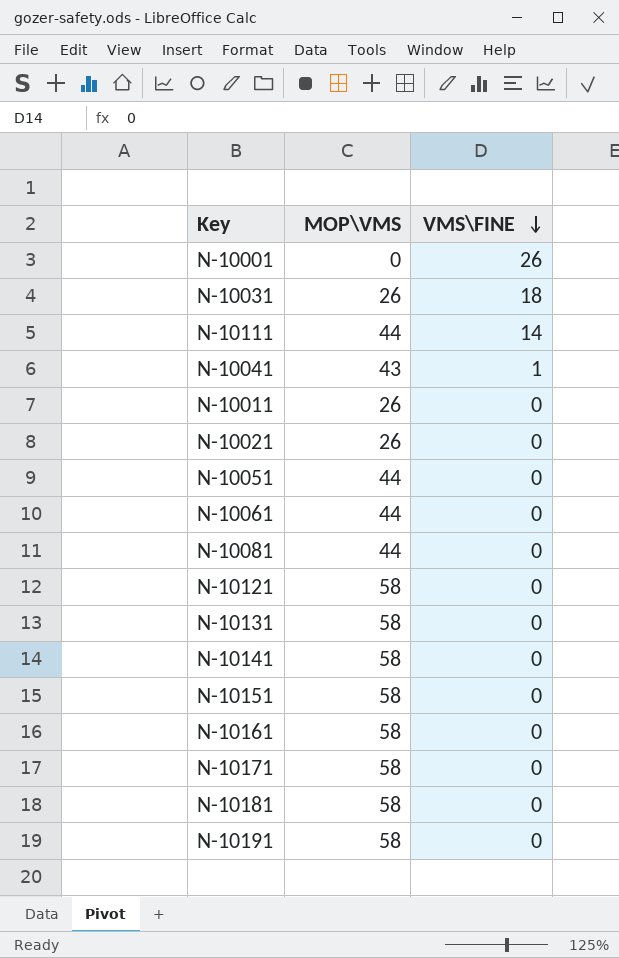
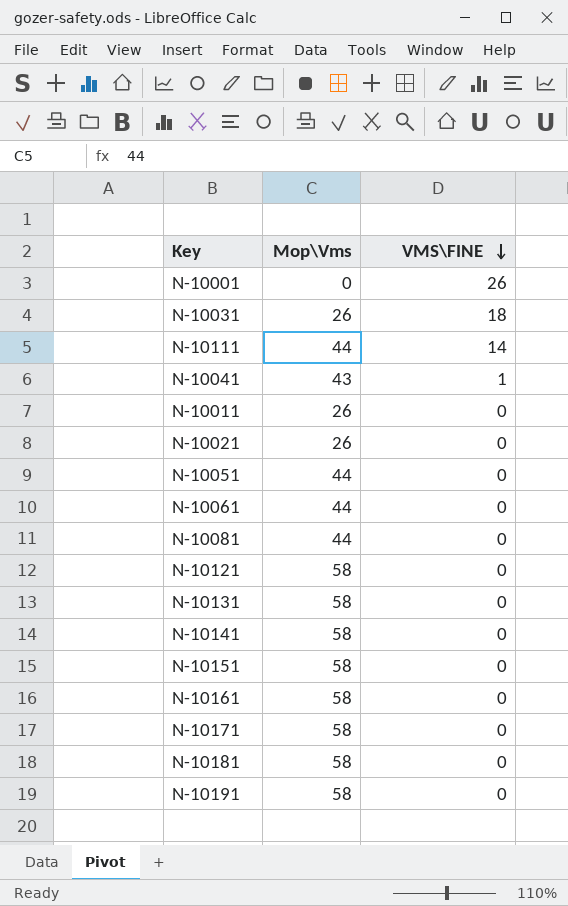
column name: MOP\VMS -> Mop\Vms

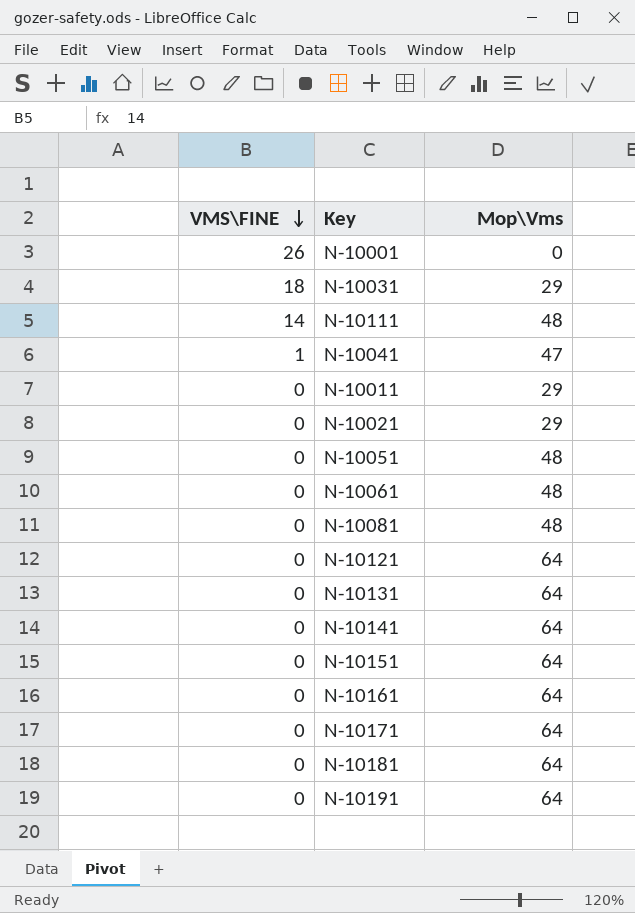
column VMS\FINE | position: 3 -> 1
N-10031 | Mop\Vms: 26 -> 29
N-10111 | Mop\Vms: 44 -> 48
N-10041 | Mop\Vms: 43 -> 47
N-10011 | Mop\Vms: 26 -> 29
N-10021 | Mop\Vms: 26 -> 29
N-10051 | Mop\Vms: 44 -> 48
N-10061 | Mop\Vms: 44 -> 48
N-10081 | Mop\Vms: 44 -> 48
N-10121 | Mop\Vms: 58 -> 64
N-10131 | Mop\Vms: 58 -> 64
N-10141 | Mop\Vms: 58 -> 64
N-10151 | Mop\Vms: 58 -> 64
N-10161 | Mop\Vms: 58 -> 64
N-10171 | Mop\Vms: 58 -> 64
N-10181 | Mop\Vms: 58 -> 64
N-10191 | Mop\Vms: 58 -> 64

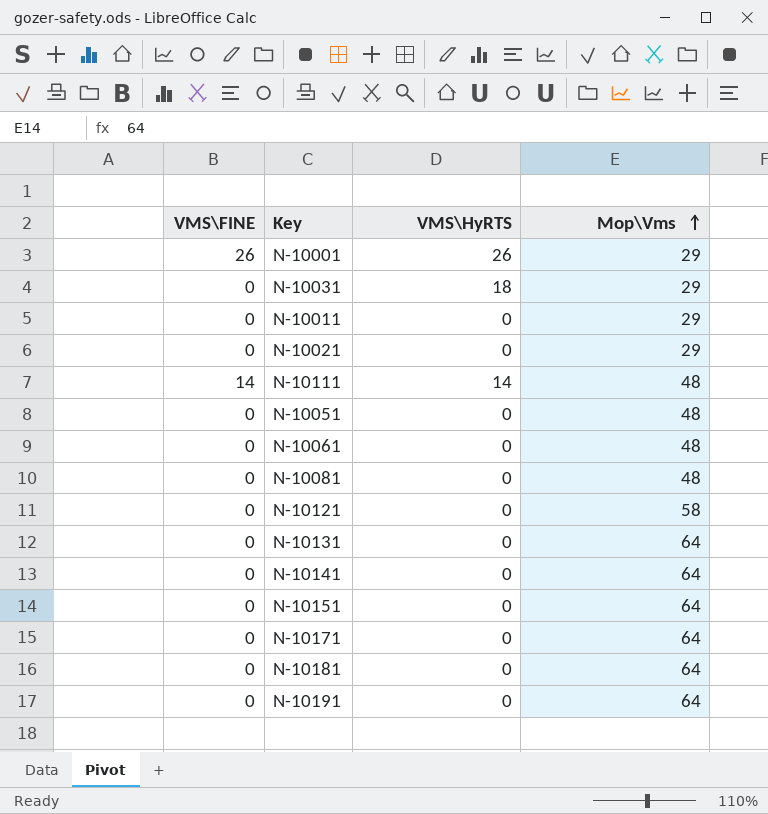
row order: VMS\FINE descending -> Mop\Vms ascending
column VMS\HyRTS | position: none -> 3
row N-10041: 1 | 47 -> none
row N-10161: 0 | 64 -> none
N-10001 | Mop\Vms: 0 -> 29
N-10031 | VMS\FINE: 18 -> 0
N-10121 | Mop\Vms: 64 -> 58

